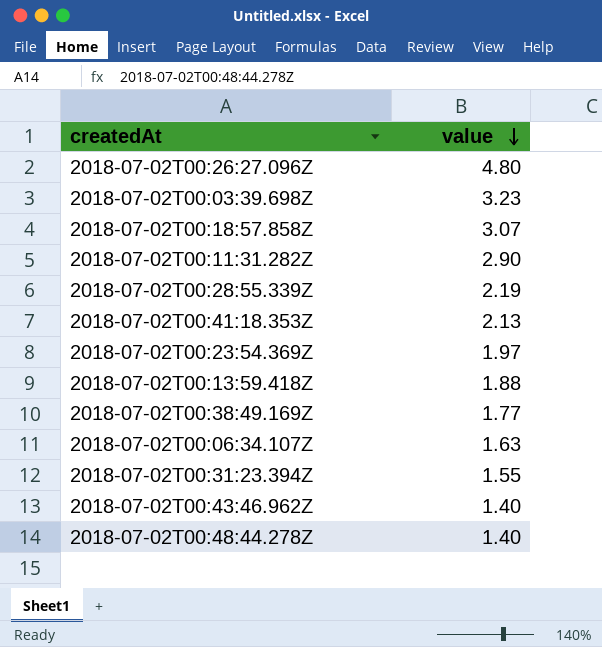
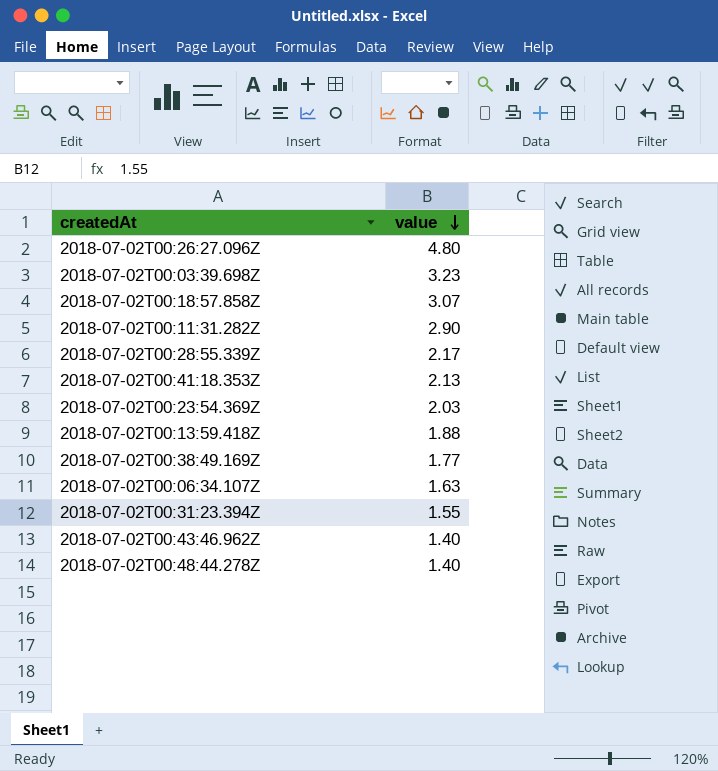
2018-07-02T00:28:55.339Z | value: 2.19 -> 2.17
2018-07-02T00:23:54.369Z | value: 1.97 -> 2.03

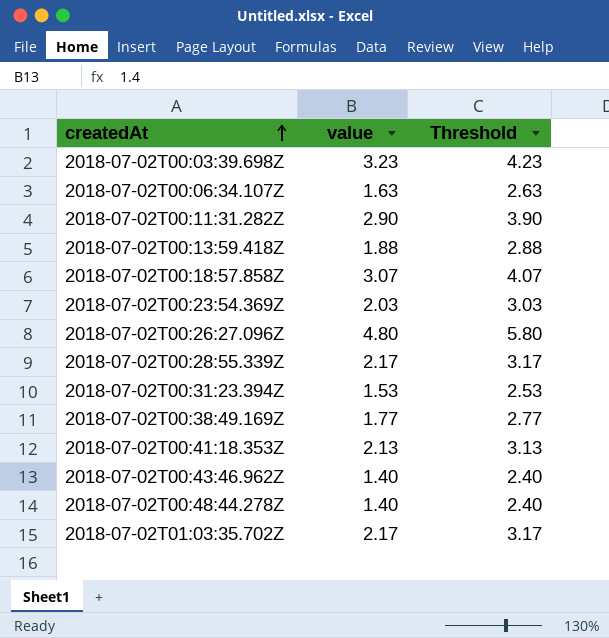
row order: value descending -> createdAt ascending
column Threshold | formula: none -> [value] + 1
2018-07-02T00:31:23.394Z | value: 1.55 -> 1.53
row 2018-07-02T01:03:35.702Z: none -> 2.17 | 3.17

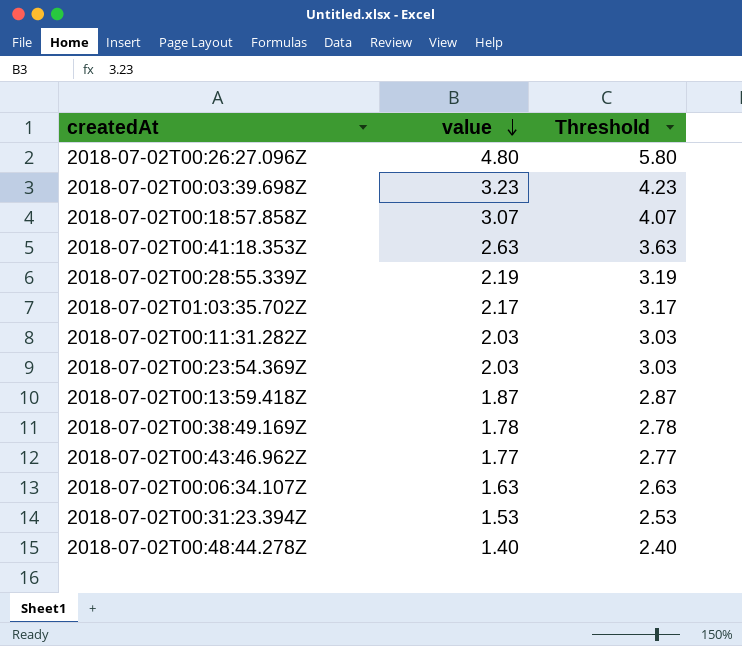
row order: createdAt ascending -> value descending
2018-07-02T00:41:18.353Z | value: 2.13 -> 2.63
2018-07-02T00:41:18.353Z | Threshold: 3.13 -> 3.63
2018-07-02T00:28:55.339Z | value: 2.17 -> 2.19
2018-07-02T00:28:55.339Z | Threshold: 3.17 -> 3.19
2018-07-02T00:11:31.282Z | value: 2.90 -> 2.03
2018-07-02T00:11:31.282Z | Threshold: 3.90 -> 3.03
2018-07-02T00:13:59.418Z | value: 1.88 -> 1.87
2018-07-02T00:13:59.418Z | Threshold: 2.88 -> 2.87
2018-07-02T00:38:49.169Z | value: 1.77 -> 1.78
2018-07-02T00:38:49.169Z | Threshold: 2.77 -> 2.78
2018-07-02T00:43:46.962Z | value: 1.40 -> 1.77
2018-07-02T00:43:46.962Z | Threshold: 2.40 -> 2.77

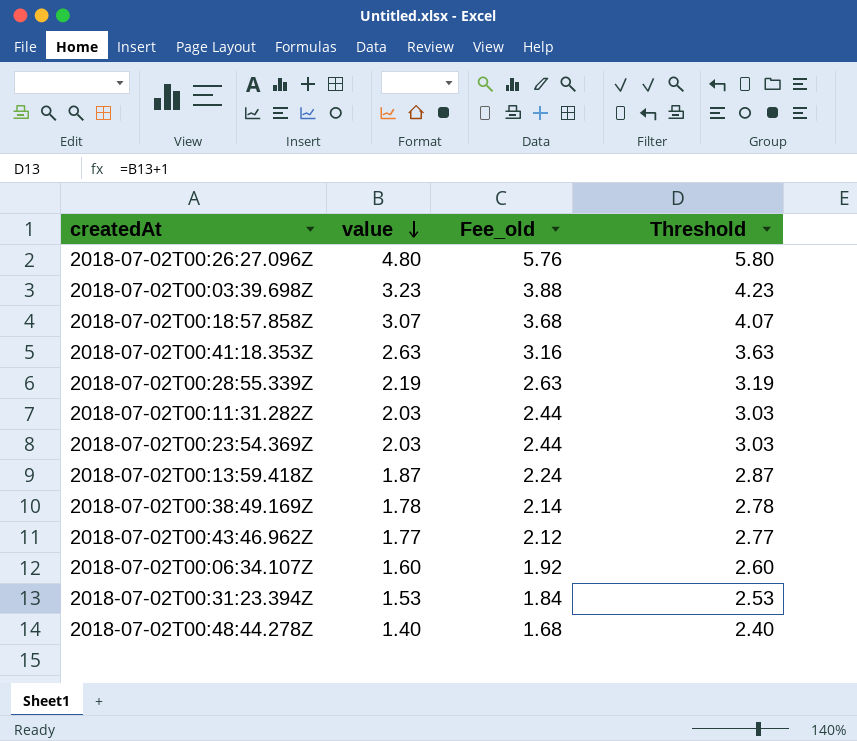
column Fee_old | formula: none -> [value] * 1.2
row 2018-07-02T01:03:35.702Z: 2.17 | 3.17 -> none
2018-07-02T00:06:34.107Z | value: 1.63 -> 1.60
2018-07-02T00:06:34.107Z | Threshold: 2.63 -> 2.60

